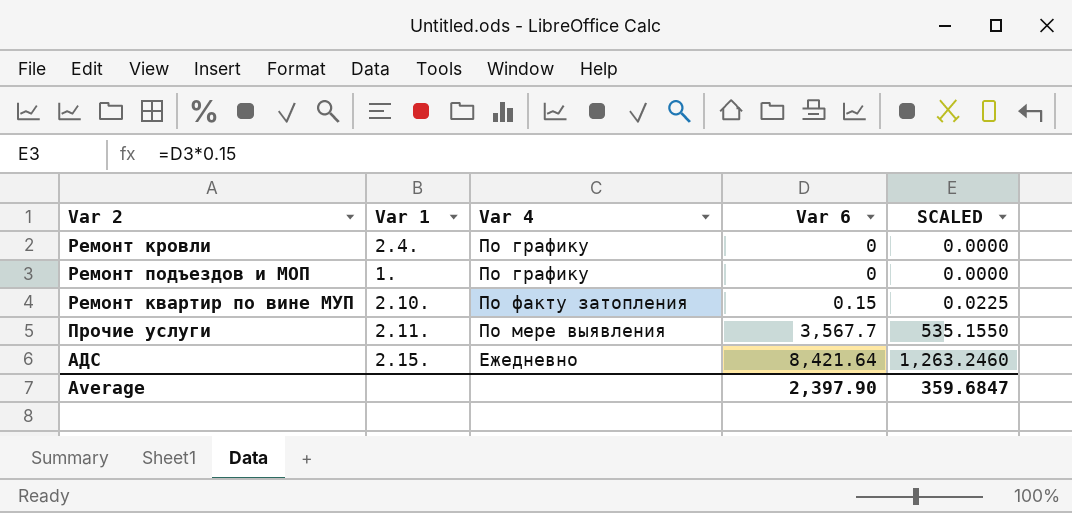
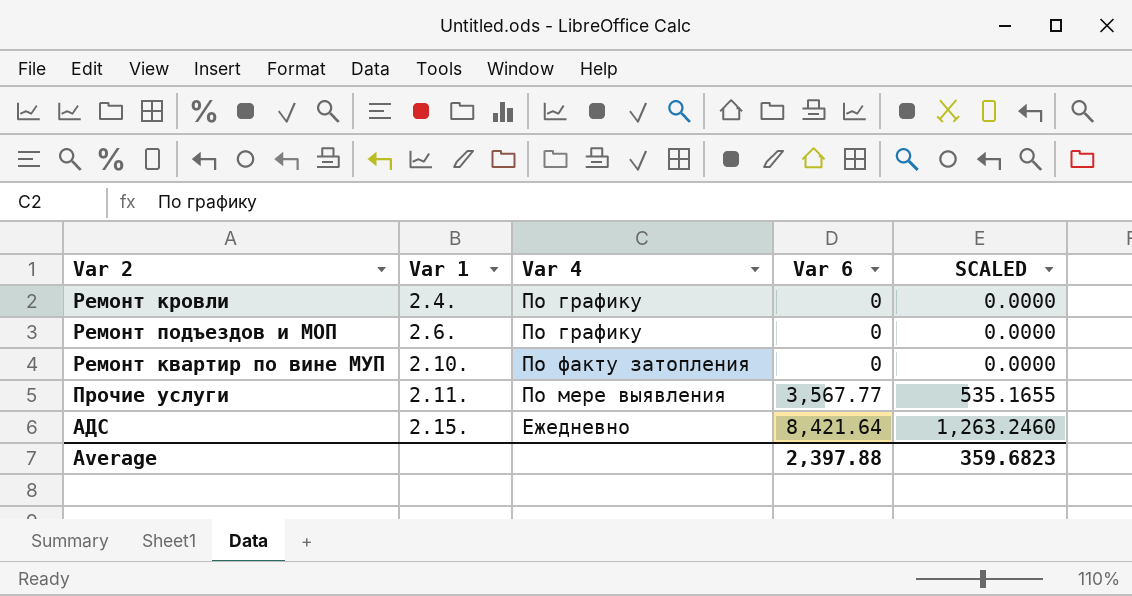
Ремонт подъездов и МОП | Var 1: 1. -> 2.6.
Ремонт квартир по вине МУП | Var 6: 0.15 -> 0
Ремонт квартир по вине МУП | SCALED: 0.0225 -> 0.0000
Прочие услуги | Var 6: 3,567.7 -> 3,567.77
Прочие услуги | SCALED: 535.1550 -> 535.1655
Average | Var 6: 2,397.90 -> 2,397.88
Average | SCALED: 359.6847 -> 359.6823

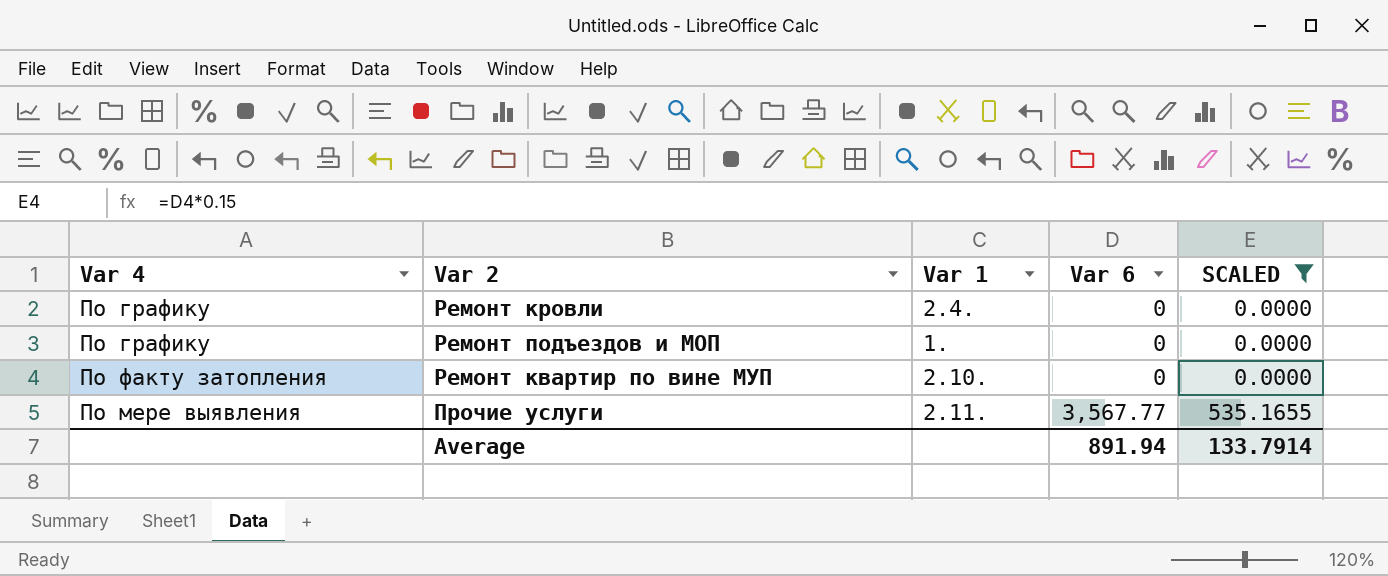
filter: none -> SCALED != 1,263.2460
column Var 4 | position: 3 -> 1
Ремонт подъездов и МОП | Var 1: 2.6. -> 1.
Average | Var 6: 2,397.88 -> 891.94
Average | SCALED: 359.6823 -> 133.7914

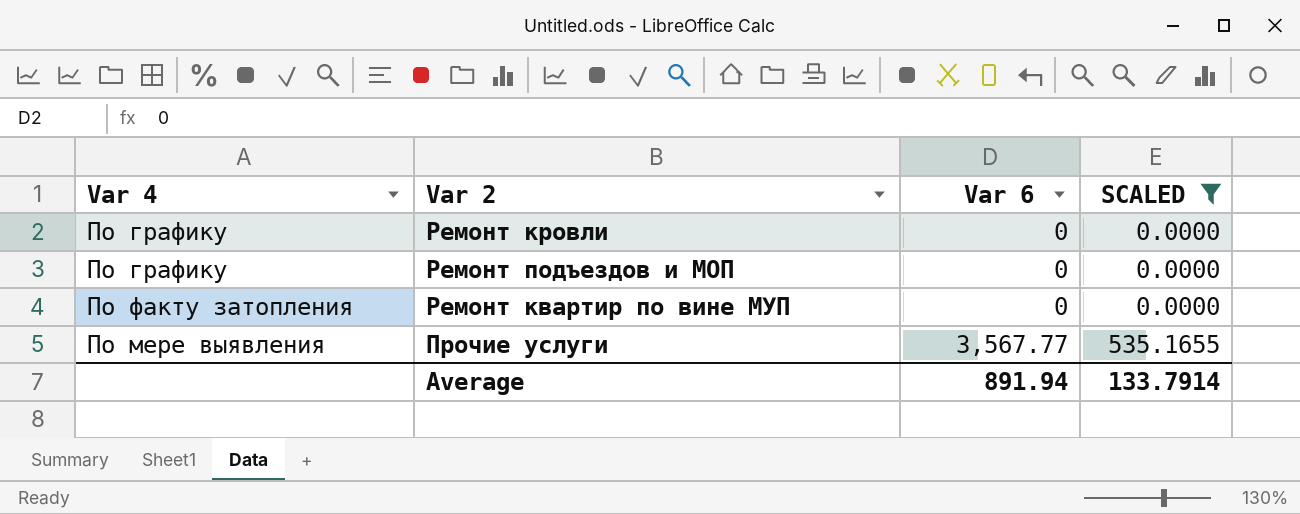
column Var 1 | position: 3 -> none

